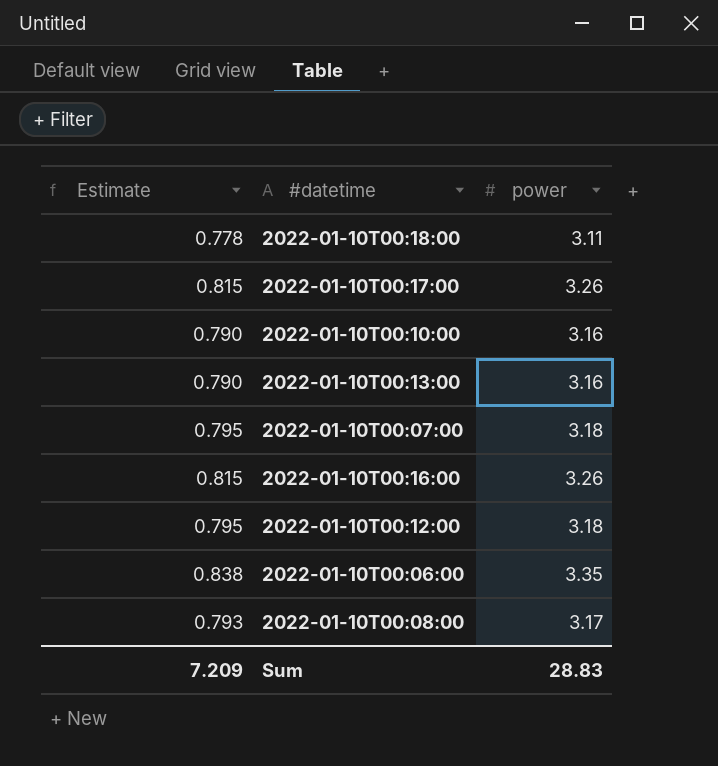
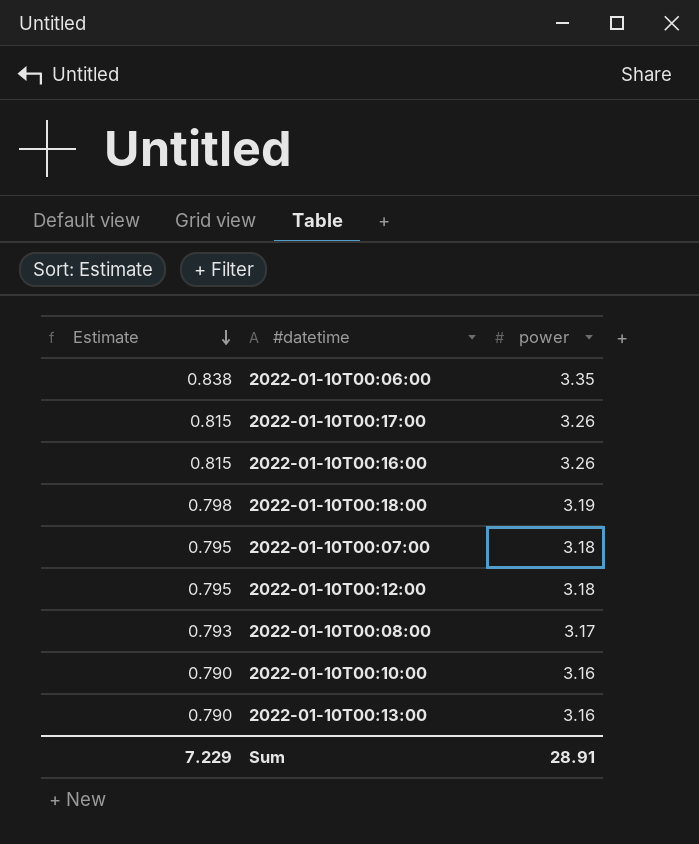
row order: none -> Estimate descending
2022-01-10T00:18:00 | Estimate: 0.778 -> 0.798
2022-01-10T00:18:00 | power: 3.11 -> 3.19
Sum | Estimate: 7.209 -> 7.229
Sum | power: 28.83 -> 28.91

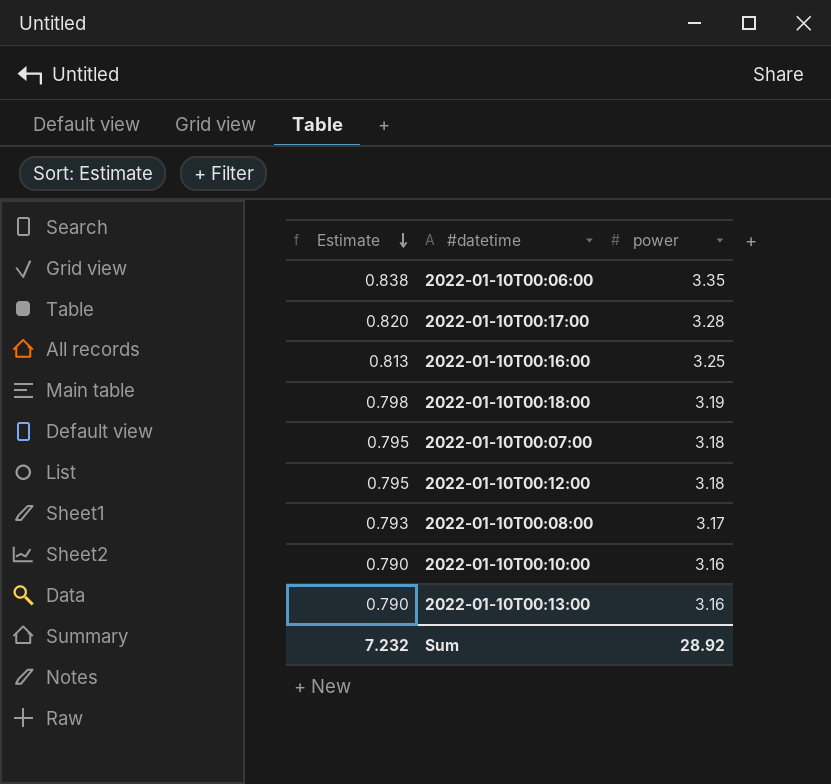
2022-01-10T00:17:00 | Estimate: 0.815 -> 0.820
2022-01-10T00:17:00 | power: 3.26 -> 3.28
2022-01-10T00:16:00 | Estimate: 0.815 -> 0.813
2022-01-10T00:16:00 | power: 3.26 -> 3.25
Sum | Estimate: 7.229 -> 7.232
Sum | power: 28.91 -> 28.92

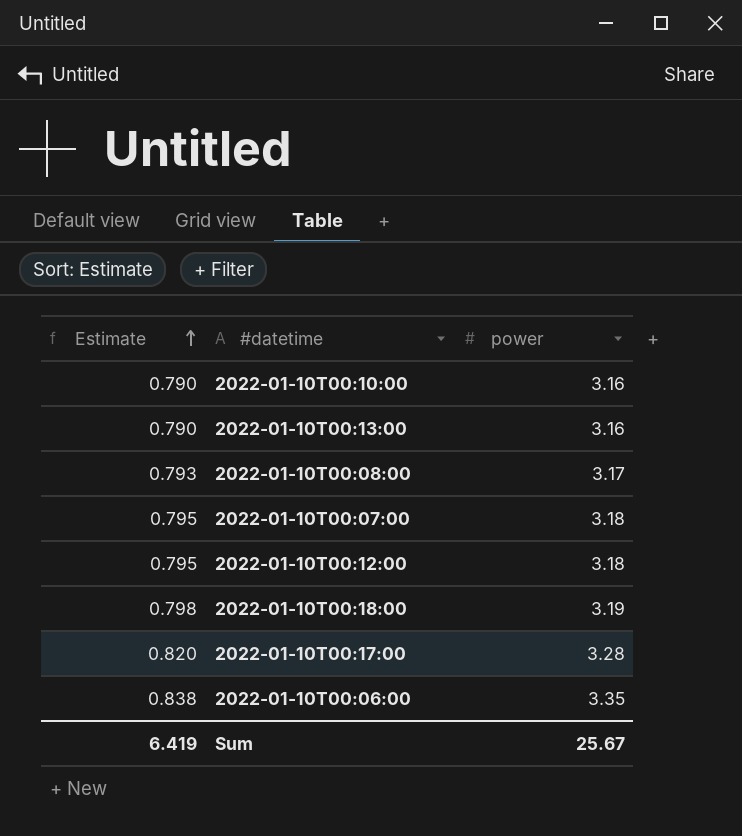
row order: Estimate descending -> Estimate ascending
row 2022-01-10T00:16:00: 0.813 | 3.25 -> none
Sum | Estimate: 7.232 -> 6.419
Sum | power: 28.92 -> 25.67

